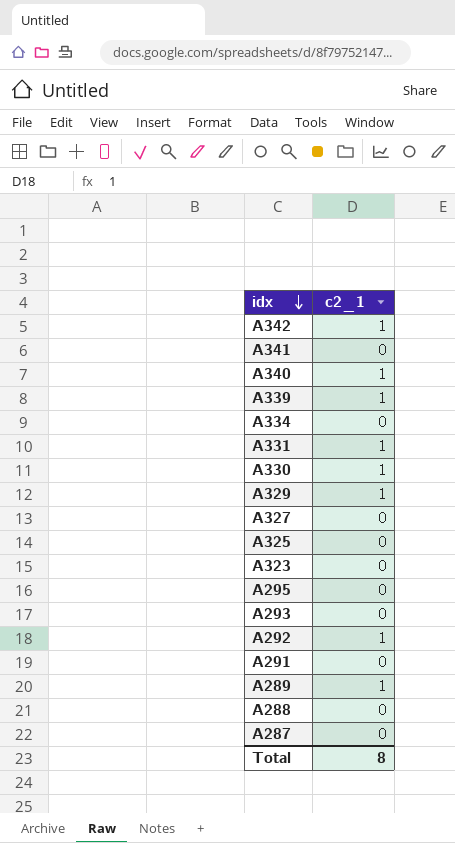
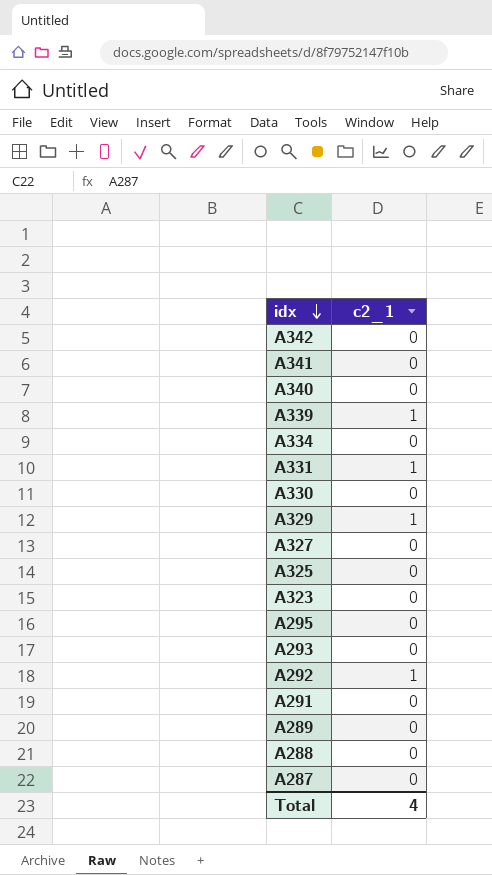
A342 | c2_1: 1 -> 0
A340 | c2_1: 1 -> 0
A330 | c2_1: 1 -> 0
A289 | c2_1: 1 -> 0
Total | c2_1: 8 -> 4

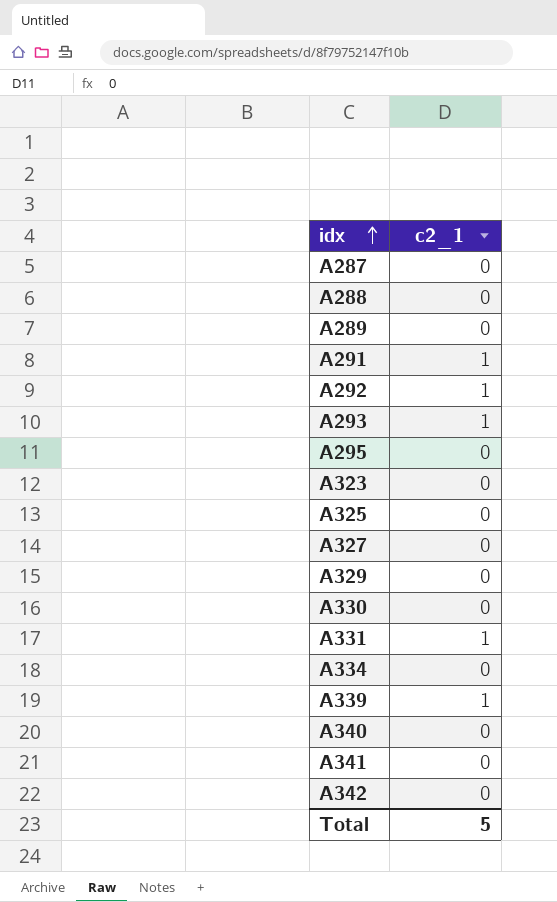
row order: idx descending -> idx ascending
A291 | c2_1: 0 -> 1
A293 | c2_1: 0 -> 1
A329 | c2_1: 1 -> 0
Total | c2_1: 4 -> 5

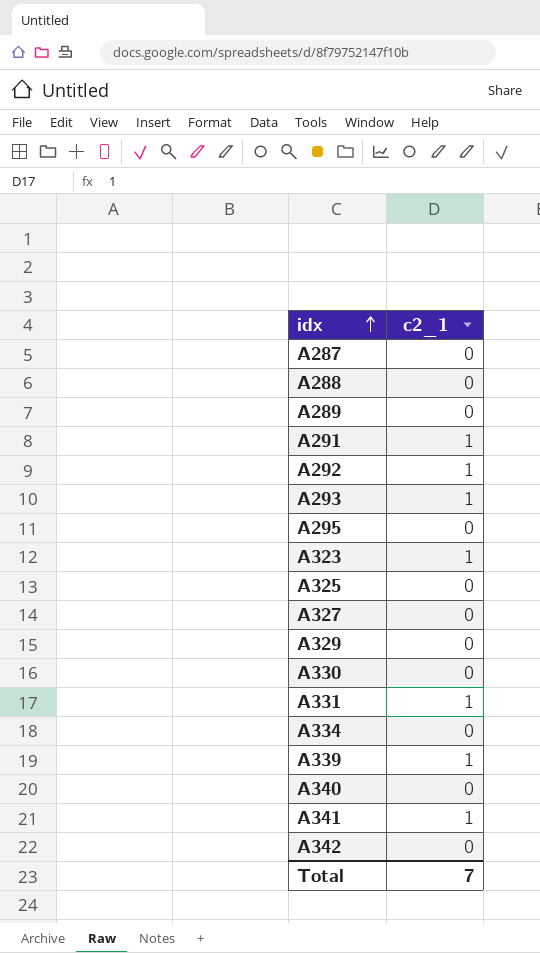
A323 | c2_1: 0 -> 1
A341 | c2_1: 0 -> 1
Total | c2_1: 5 -> 7

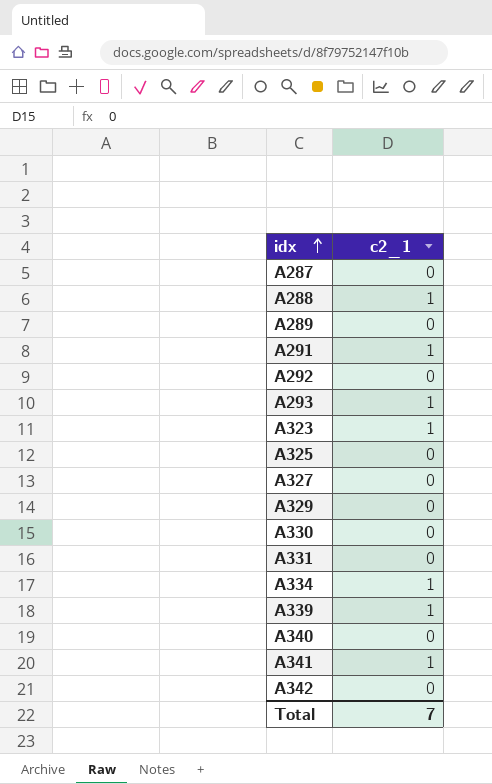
row A295: 0 -> none
A288 | c2_1: 0 -> 1
A292 | c2_1: 1 -> 0
A331 | c2_1: 1 -> 0
A334 | c2_1: 0 -> 1

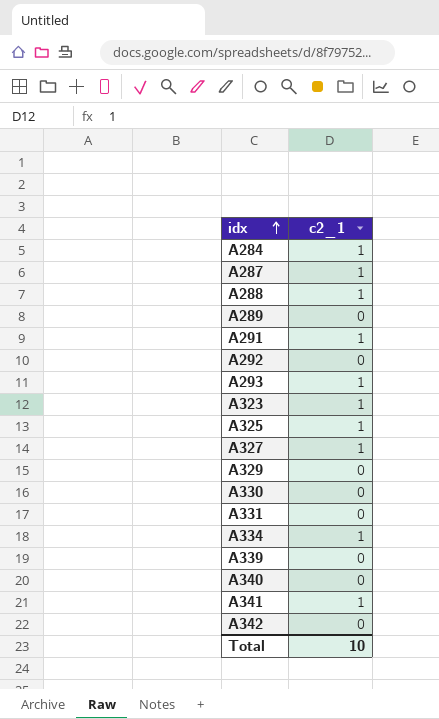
row A284: none -> 1
A287 | c2_1: 0 -> 1
A325 | c2_1: 0 -> 1
A327 | c2_1: 0 -> 1
A339 | c2_1: 1 -> 0
Total | c2_1: 7 -> 10

